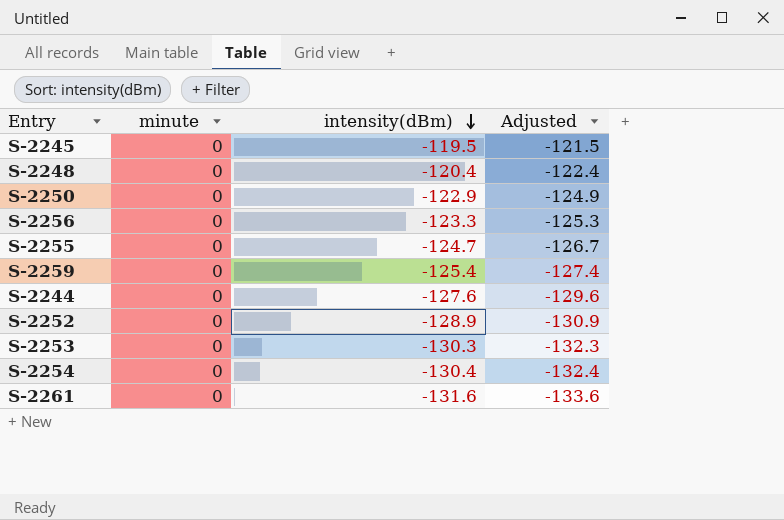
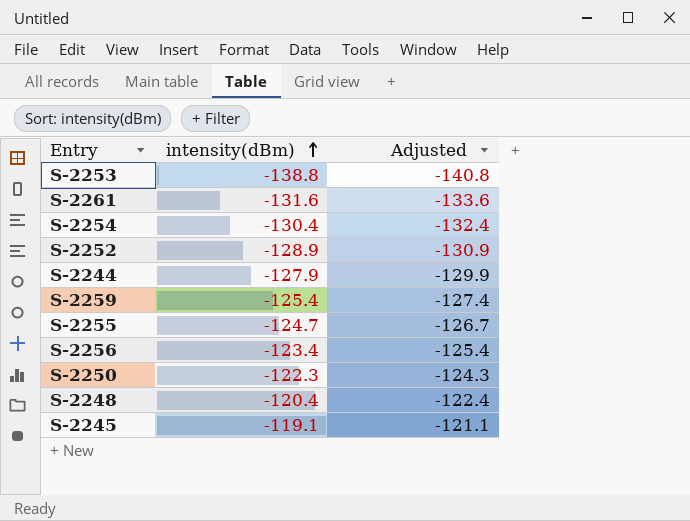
row order: intensity(dBm) descending -> intensity(dBm) ascending
column minute | position: 2 -> none
S-2253 | intensity(dBm): -130.3 -> -138.8
S-2253 | Adjusted: -132.3 -> -140.8
S-2244 | intensity(dBm): -127.6 -> -127.9
S-2244 | Adjusted: -129.6 -> -129.9
S-2256 | intensity(dBm): -123.3 -> -123.4
S-2256 | Adjusted: -125.3 -> -125.4
S-2250 | intensity(dBm): -122.9 -> -122.3
S-2250 | Adjusted: -124.9 -> -124.3
S-2245 | intensity(dBm): -119.5 -> -119.1
S-2245 | Adjusted: -121.5 -> -121.1

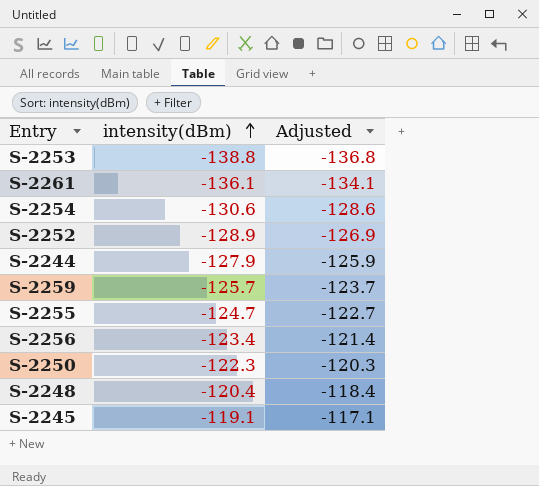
column Adjusted | formula: [intensity(dBm)] - 2 -> [intensity(dBm)] + 2
S-2261 | intensity(dBm): -131.6 -> -136.1
S-2254 | intensity(dBm): -130.4 -> -130.6
S-2259 | intensity(dBm): -125.4 -> -125.7

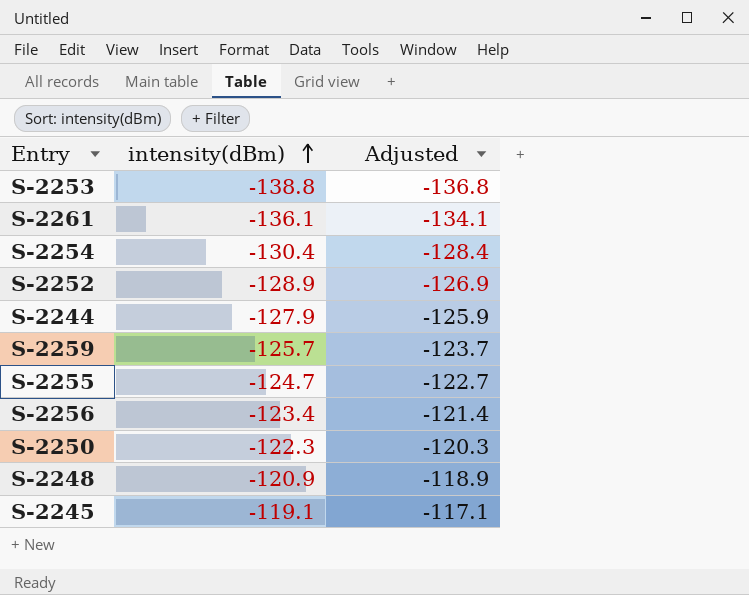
S-2254 | intensity(dBm): -130.6 -> -130.4
S-2254 | Adjusted: -128.6 -> -128.4
S-2248 | intensity(dBm): -120.4 -> -120.9
S-2248 | Adjusted: -118.4 -> -118.9

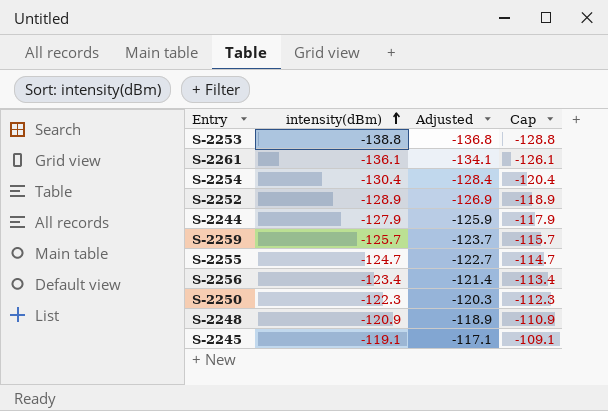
column Cap | formula: none -> [intensity(dBm)] + 10

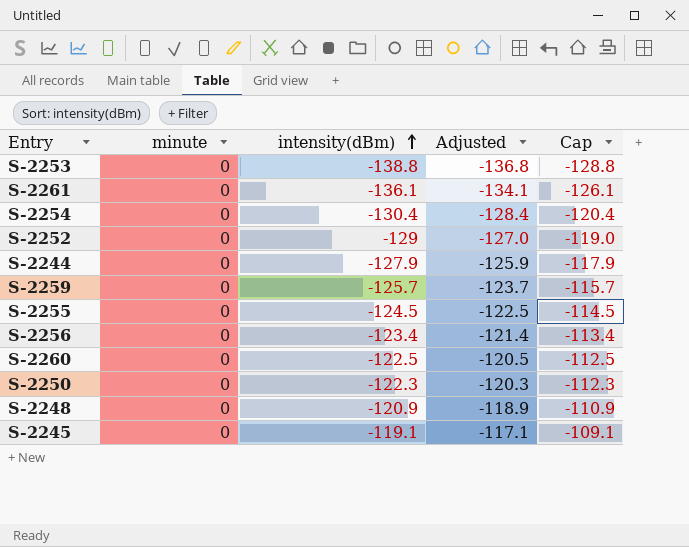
column minute | position: none -> 2
S-2252 | intensity(dBm): -128.9 -> -129
S-2252 | Adjusted: -126.9 -> -127.0
S-2252 | Cap: -118.9 -> -119.0
S-2255 | intensity(dBm): -124.7 -> -124.5
S-2255 | Adjusted: -122.7 -> -122.5
S-2255 | Cap: -114.7 -> -114.5
row S-2260: none -> 0 | -122.5 | -120.5 | -112.5

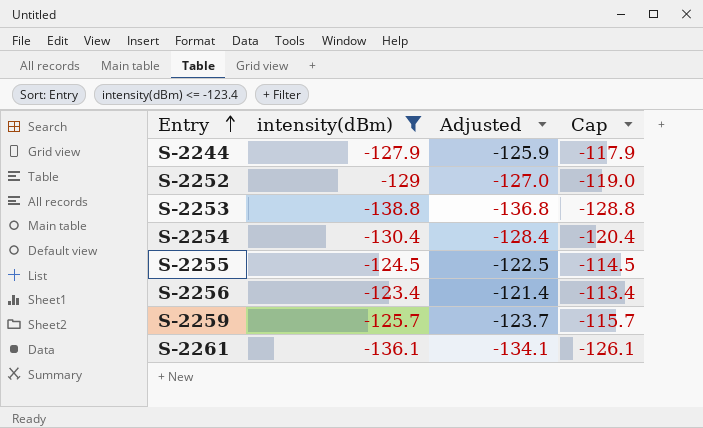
filter: none -> intensity(dBm) <= -123.4
row order: intensity(dBm) ascending -> Entry ascending
column minute | position: 2 -> none

